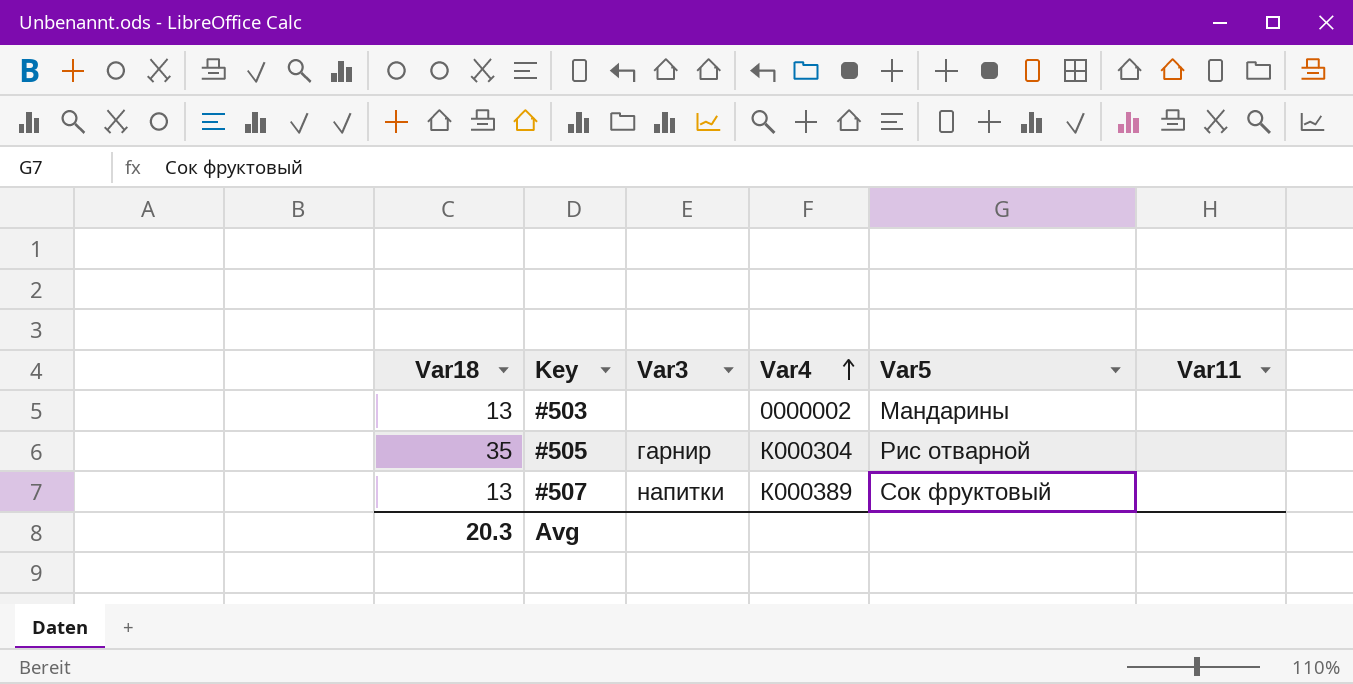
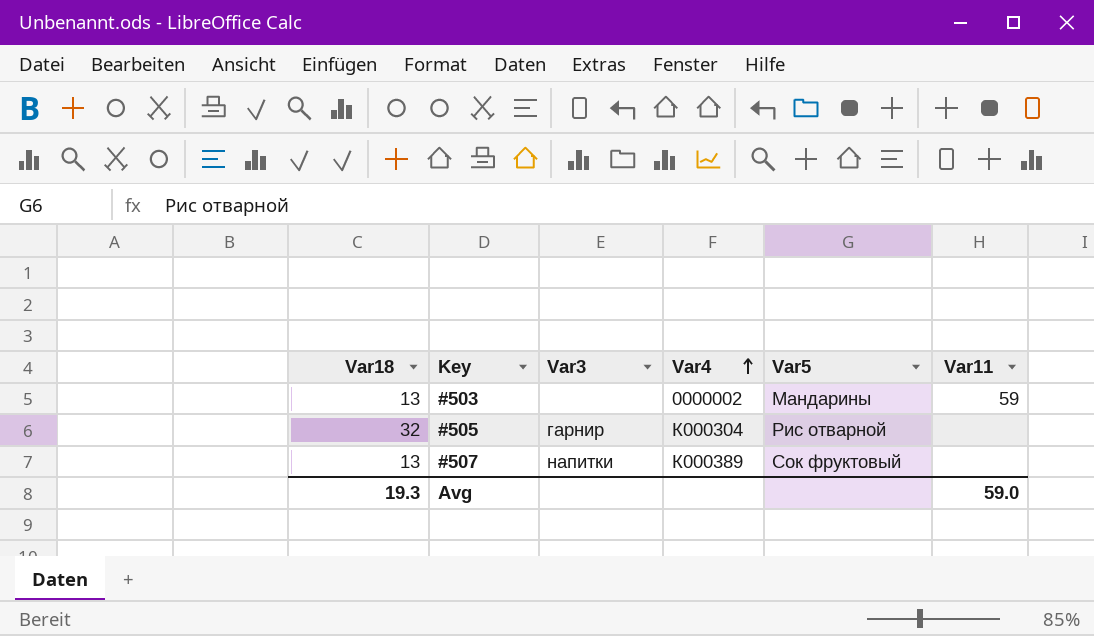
#503 | Var11: none -> 59
#505 | Var18: 35 -> 32
Avg | Var18: 20.3 -> 19.3
Avg | Var11: none -> 59.0

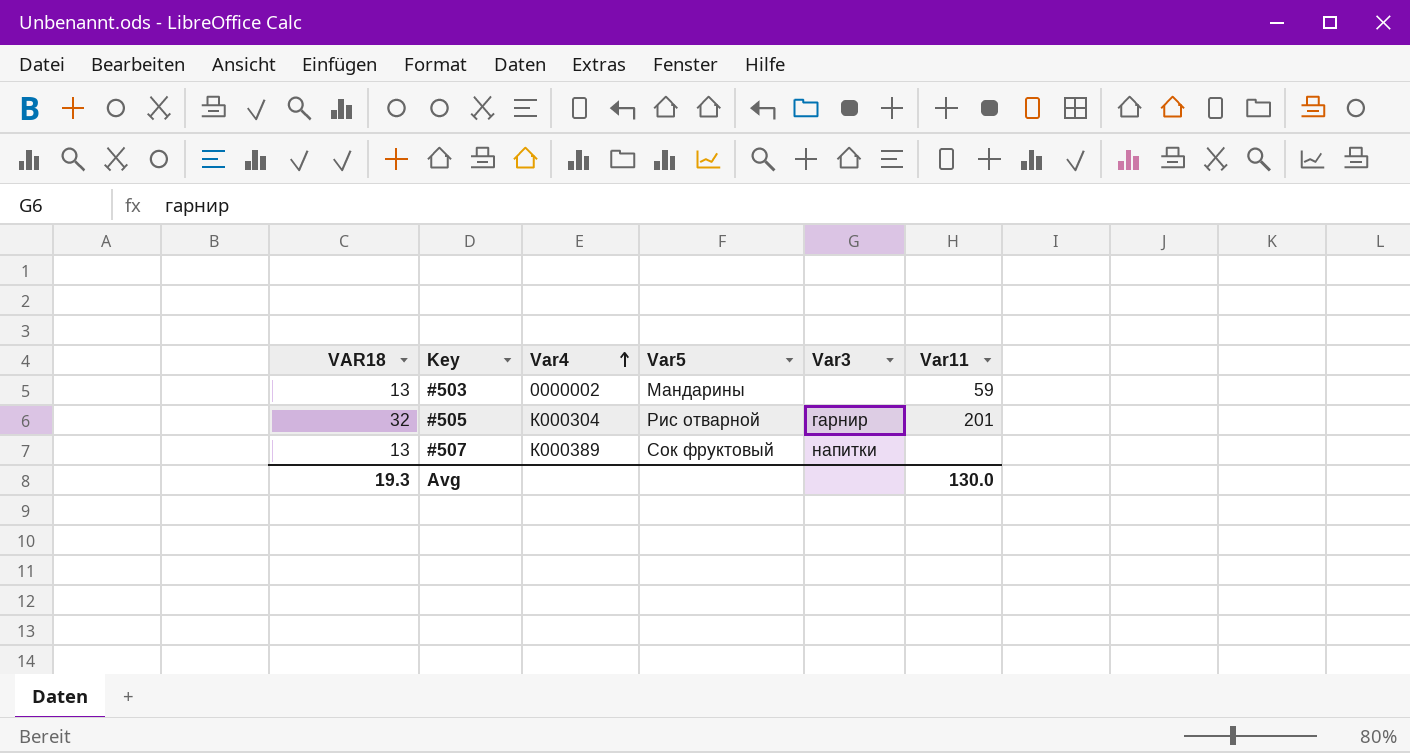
column name: Var18 -> VAR18
column Var3 | position: 3 -> 5
#505 | Var11: none -> 201
Avg | Var11: 59.0 -> 130.0

